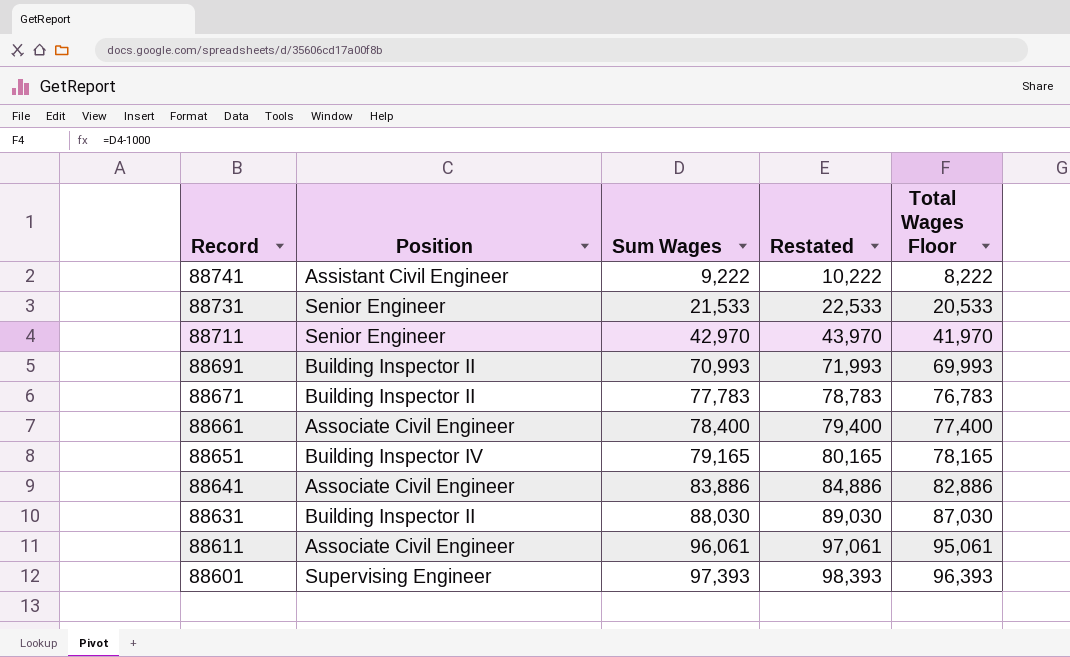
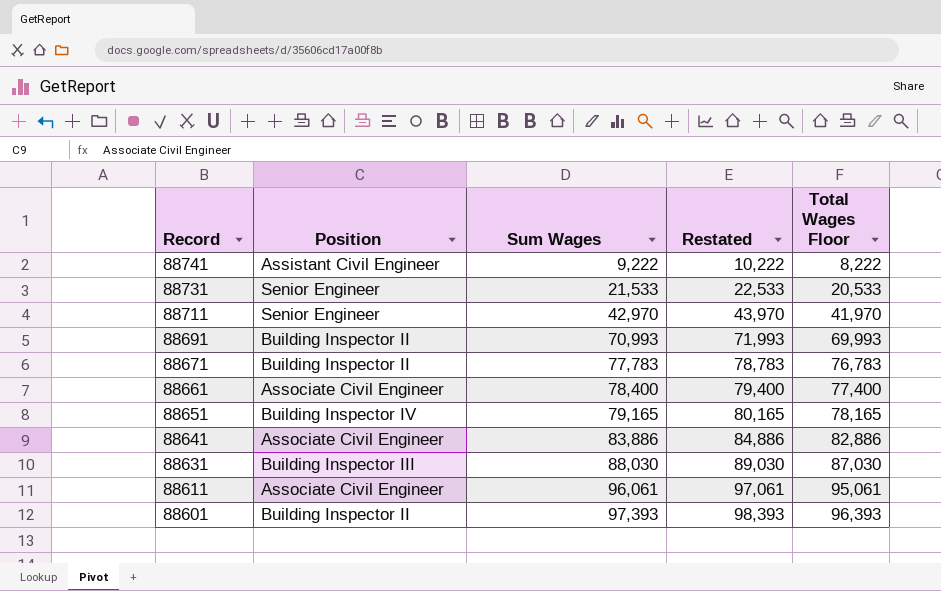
88631 | Position: Building Inspector II -> Building Inspector III
88601 | Position: Supervising Engineer -> Building Inspector II

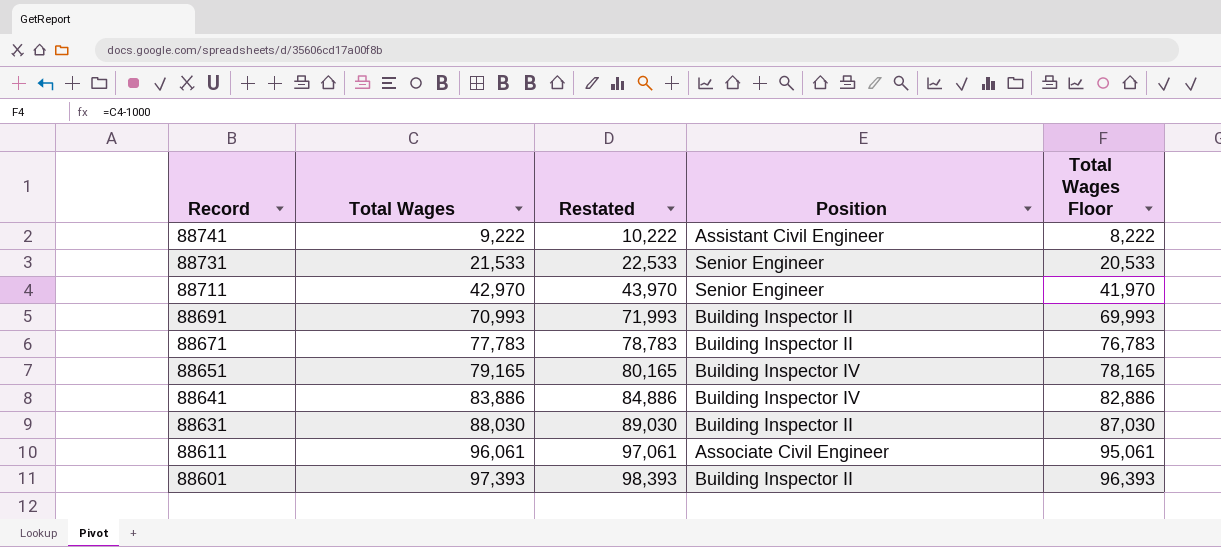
column name: Sum Wages -> Total Wages
column Position | position: 2 -> 4
row 88661: Associate Civil Engineer | 78,400 | 79,400 | 77,400 -> none
88641 | Position: Associate Civil Engineer -> Building Inspector IV
88631 | Position: Building Inspector III -> Building Inspector II

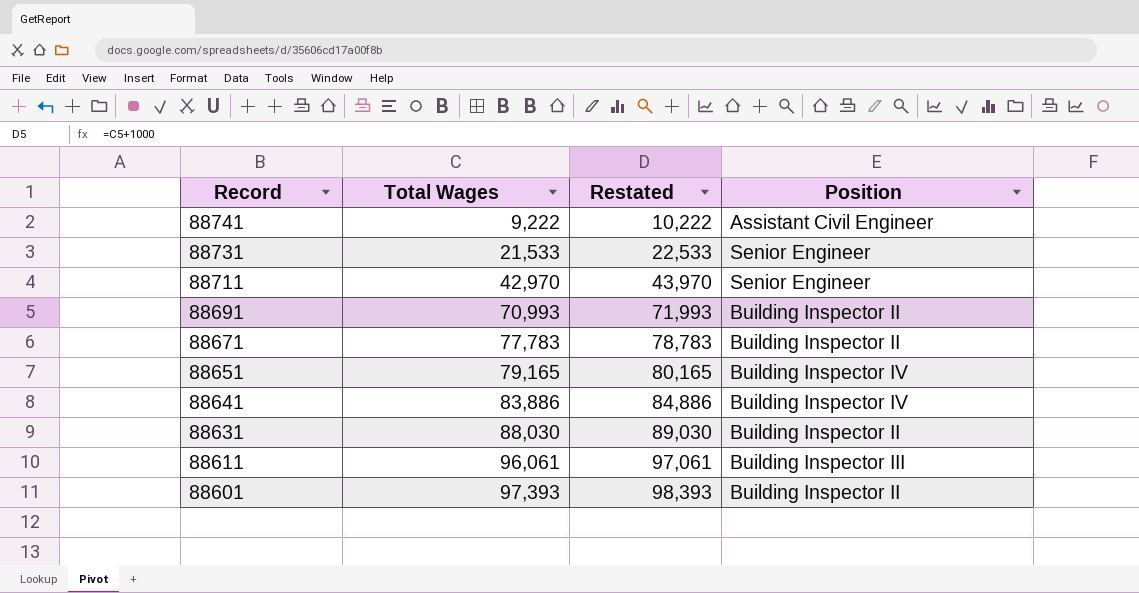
column Total Wages Floor | formula: [Total Wages] - 1000 -> none
88611 | Position: Associate Civil Engineer -> Building Inspector III

